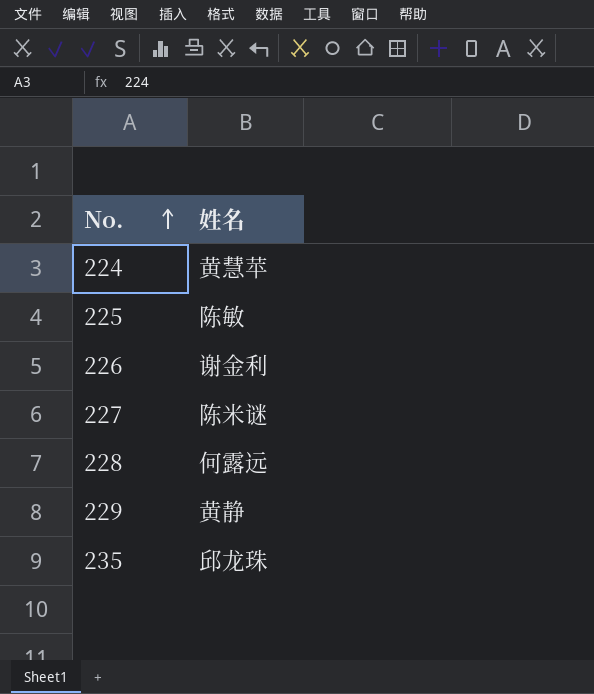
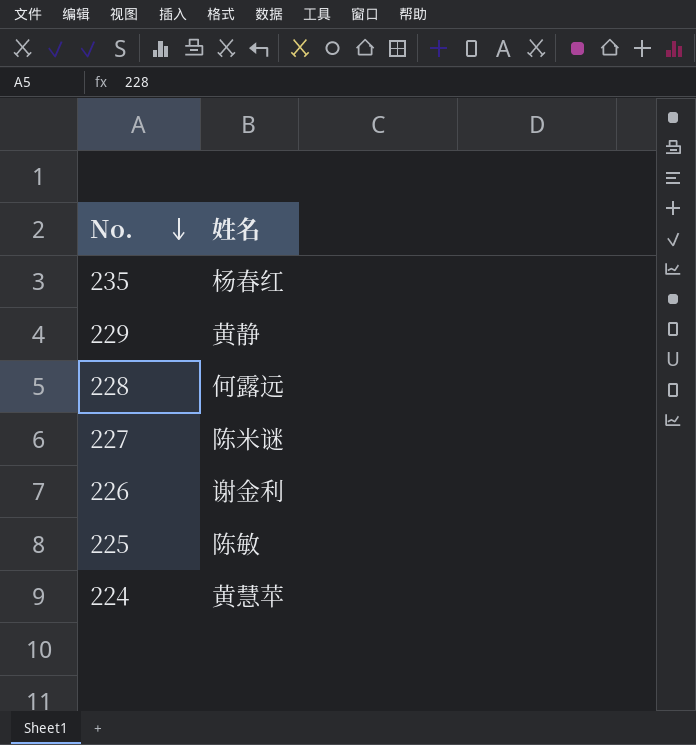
row order: No. ascending -> No. descending
235 | 姓名: 邱龙珠 -> 杨春红

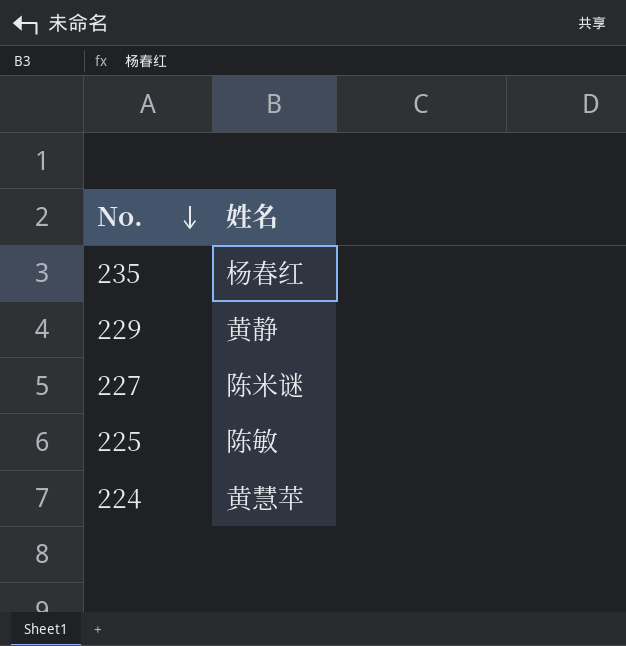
row 228: 何露远 -> none
row 226: 谢金利 -> none

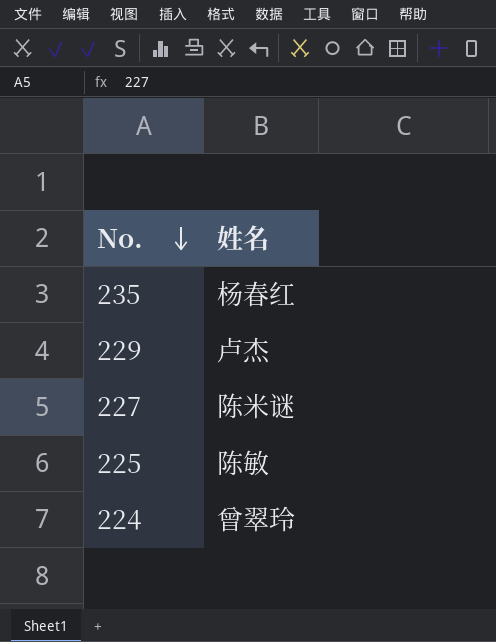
229 | 姓名: 黄静 -> 卢杰
224 | 姓名: 黄慧苹 -> 曾翠玲

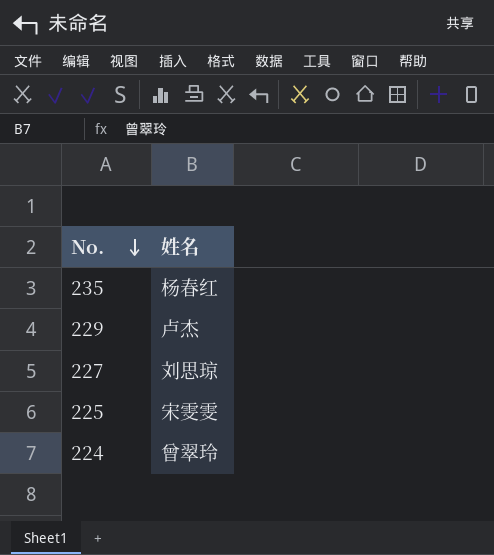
227 | 姓名: 陈米谜 -> 刘思琼
225 | 姓名: 陈敏 -> 宋雯雯

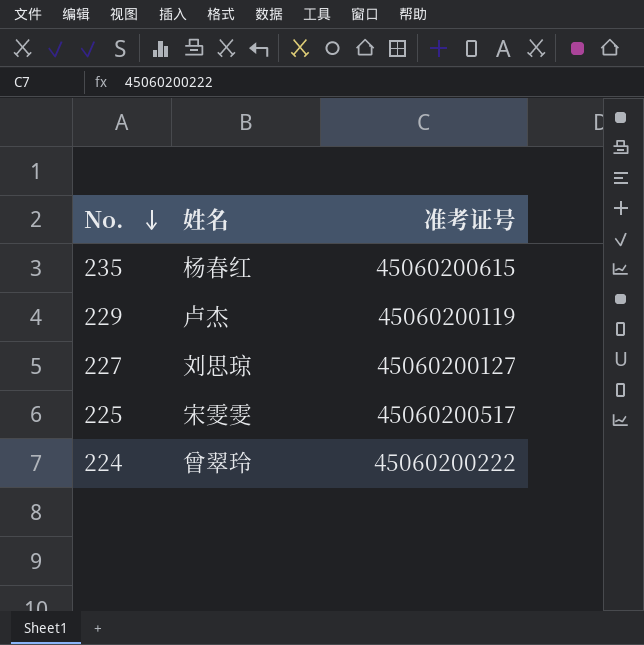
column 准考证号 | position: none -> 3

